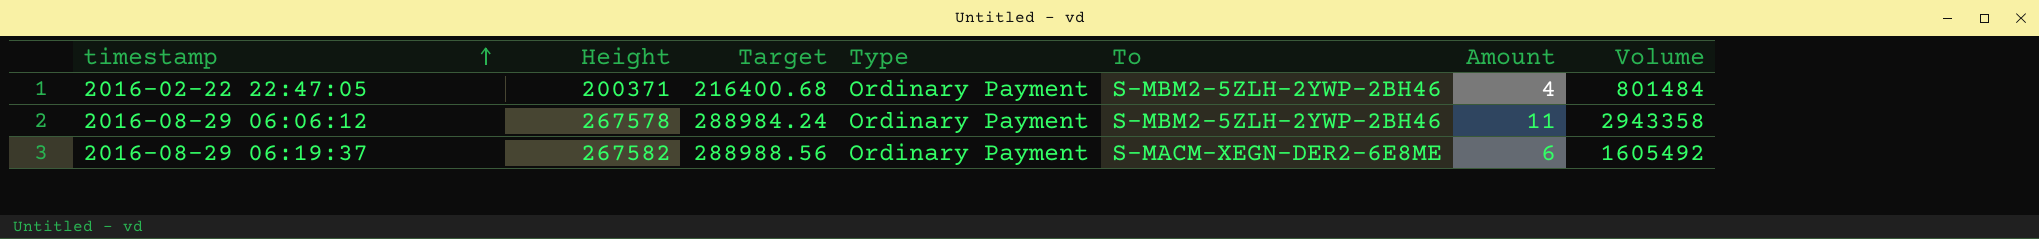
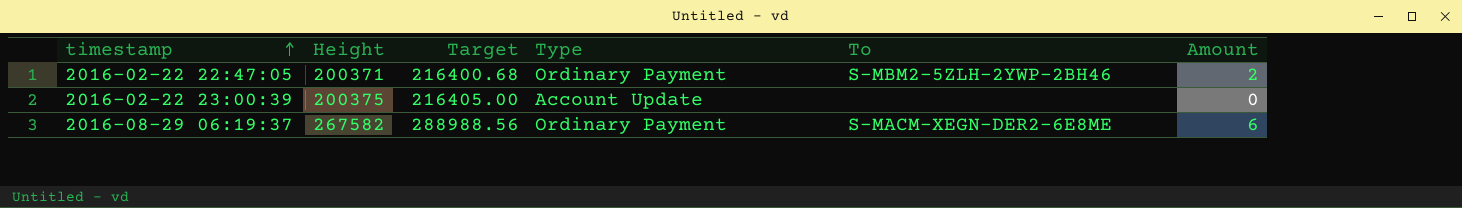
column Volume | formula: [Height] * [Amount] -> none
row 2016-08-29 06:06:12: 267578 | 288984.24 | Ordinary Payment | S-MBM2-5ZLH-2YWP-2BH46 | 11 | 2943358 -> none
2016-02-22 22:47:05 | Amount: 4 -> 2
row 2016-02-22 23:00:39: none -> 200375 | 216405.00 | Account Update | none | 0

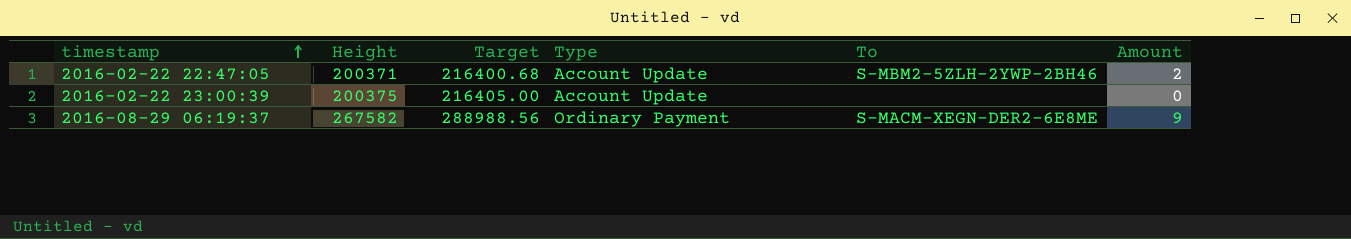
2016-02-22 22:47:05 | Type: Ordinary Payment -> Account Update
2016-08-29 06:19:37 | Amount: 6 -> 9

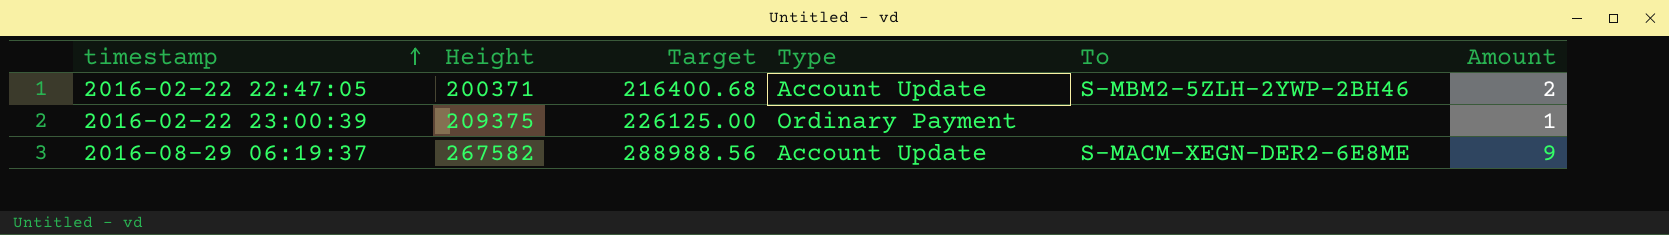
2016-02-22 23:00:39 | Height: 200375 -> 209375
2016-02-22 23:00:39 | Target: 216405.00 -> 226125.00
2016-02-22 23:00:39 | Type: Account Update -> Ordinary Payment
2016-02-22 23:00:39 | Amount: 0 -> 1
2016-08-29 06:19:37 | Type: Ordinary Payment -> Account Update

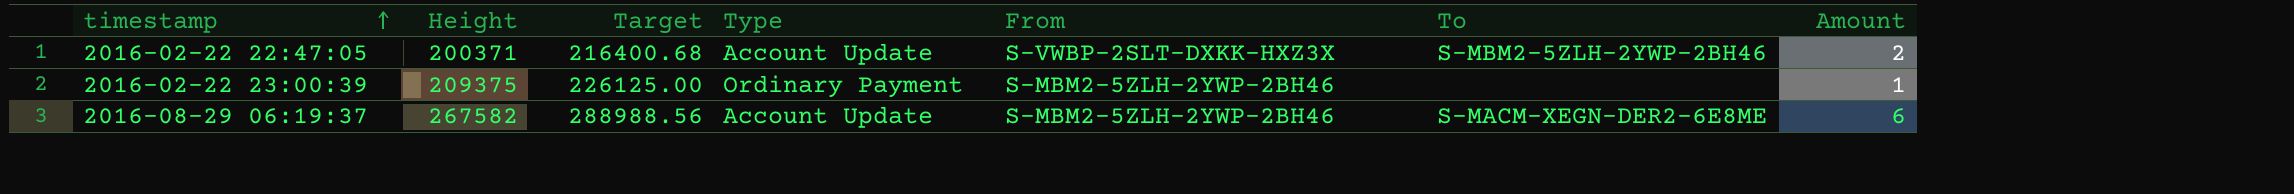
column From | position: none -> 5
2016-08-29 06:19:37 | Amount: 9 -> 6

